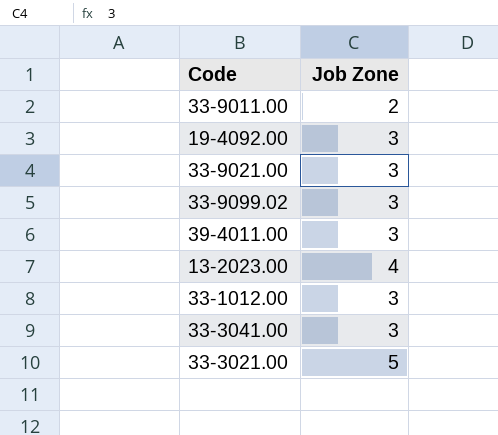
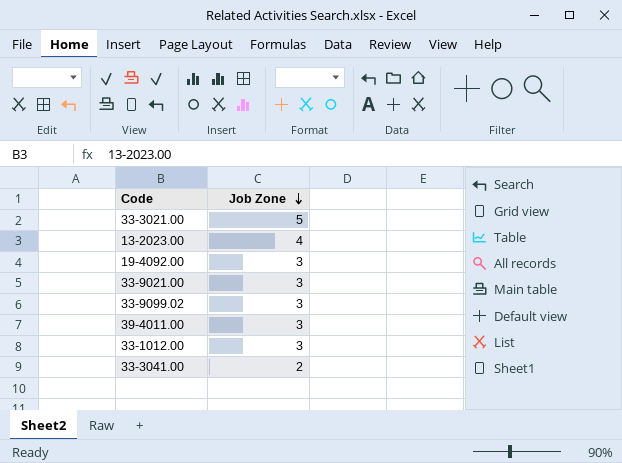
row order: none -> Job Zone descending
row 33-9011.00: 2 -> none
33-3041.00 | Job Zone: 3 -> 2

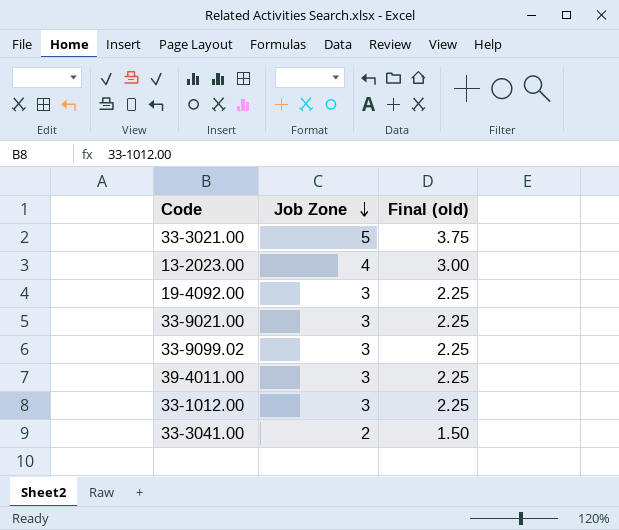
column Final (old) | formula: none -> [Job Zone] * 0.75

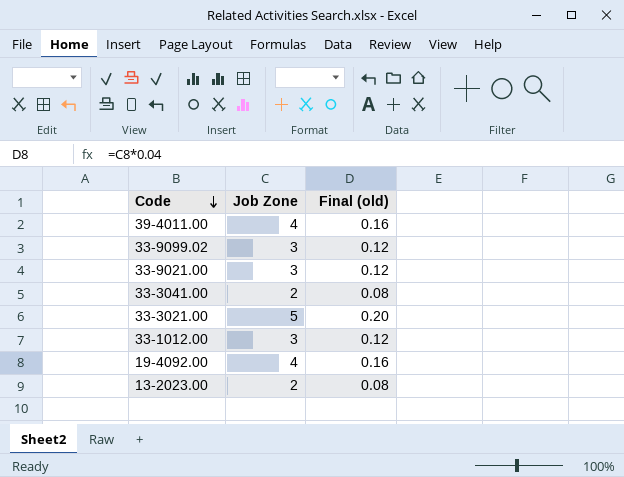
row order: Job Zone descending -> Code descending
column Final (old) | formula: [Job Zone] * 0.75 -> [Job Zone] * 0.04
39-4011.00 | Job Zone: 3 -> 4
19-4092.00 | Job Zone: 3 -> 4
13-2023.00 | Job Zone: 4 -> 2

